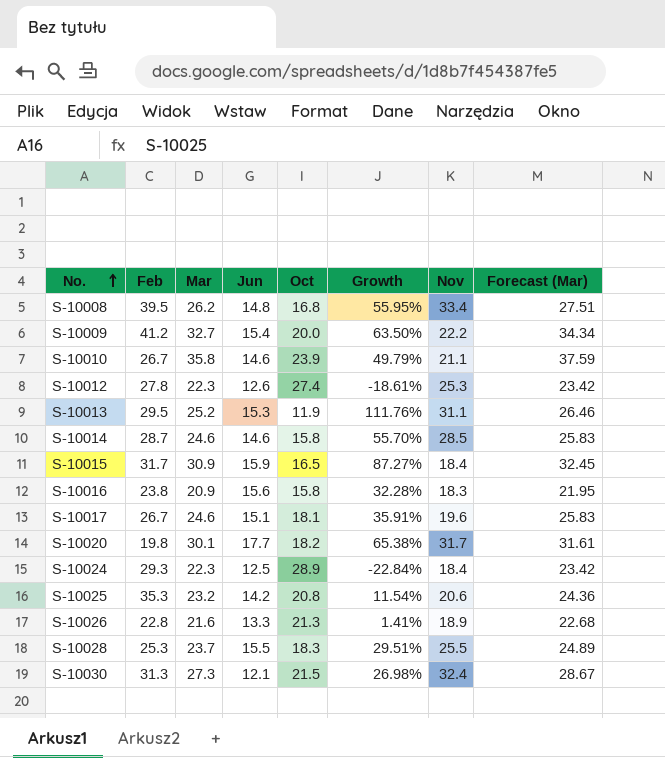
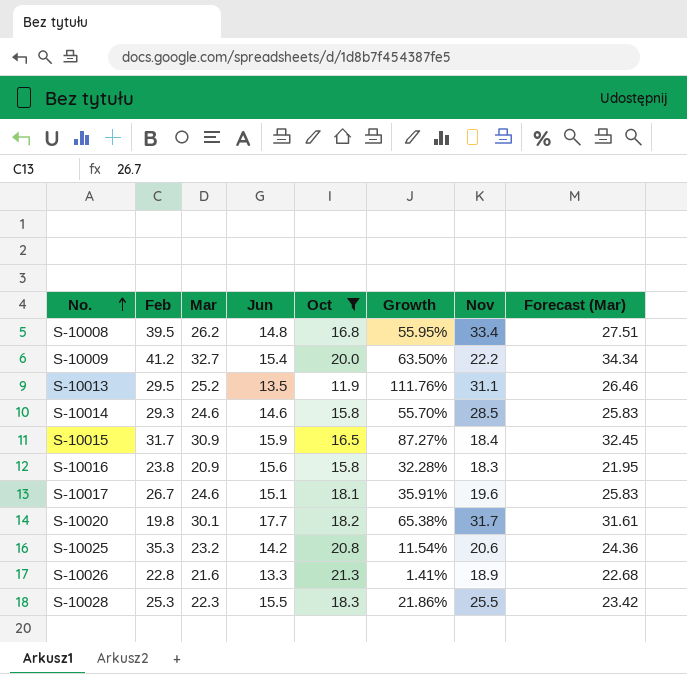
filter: none -> Oct <= 21.3
S-10013 | Jun: 15.3 -> 13.5
S-10014 | Feb: 28.7 -> 29.3
S-10028 | Mar: 23.7 -> 22.3
S-10028 | Growth: 29.51% -> 21.86%
S-10028 | Forecast (Mar): 24.89 -> 23.42

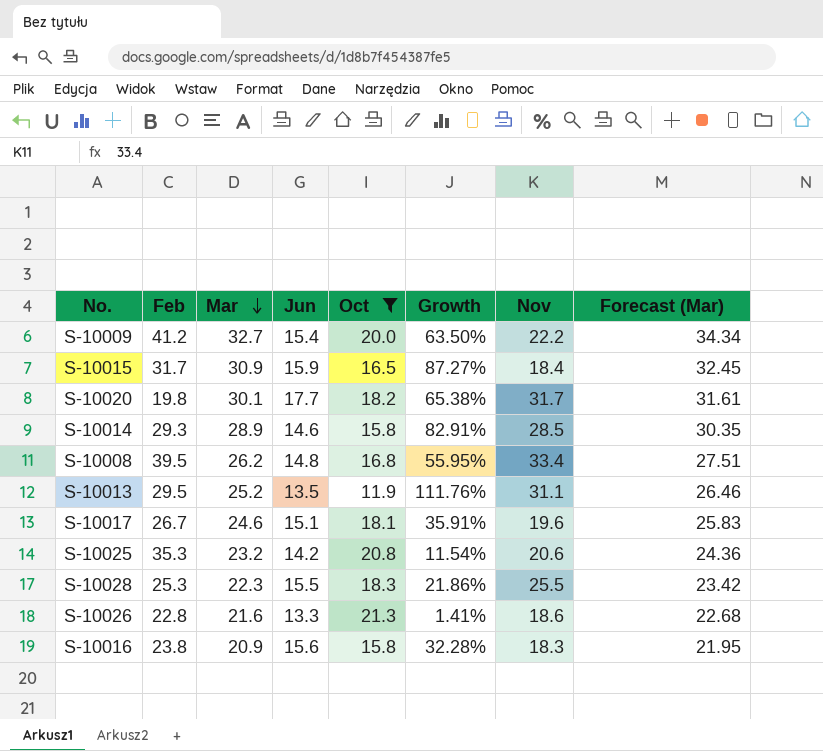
row order: No. ascending -> Mar descending
S-10014 | Mar: 24.6 -> 28.9
S-10014 | Growth: 55.70% -> 82.91%
S-10014 | Forecast (Mar): 25.83 -> 30.35
S-10026 | Nov: 18.9 -> 18.6

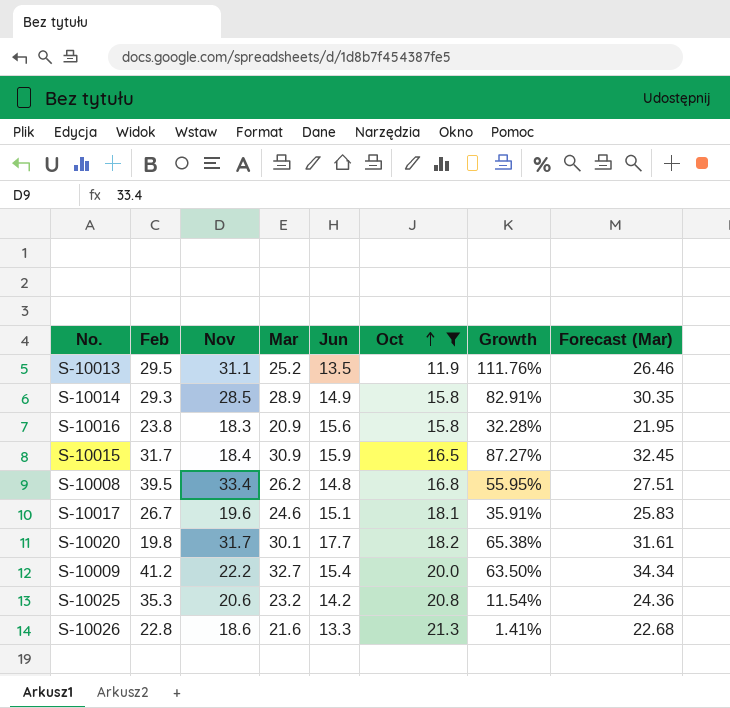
row order: Mar descending -> Oct ascending
column Nov | position: 7 -> 3
row S-10028: 25.3 | 22.3 | 15.5 | 18.3 | 21.86% | 25.5 | 23.42 -> none
S-10014 | Jun: 14.6 -> 14.9

